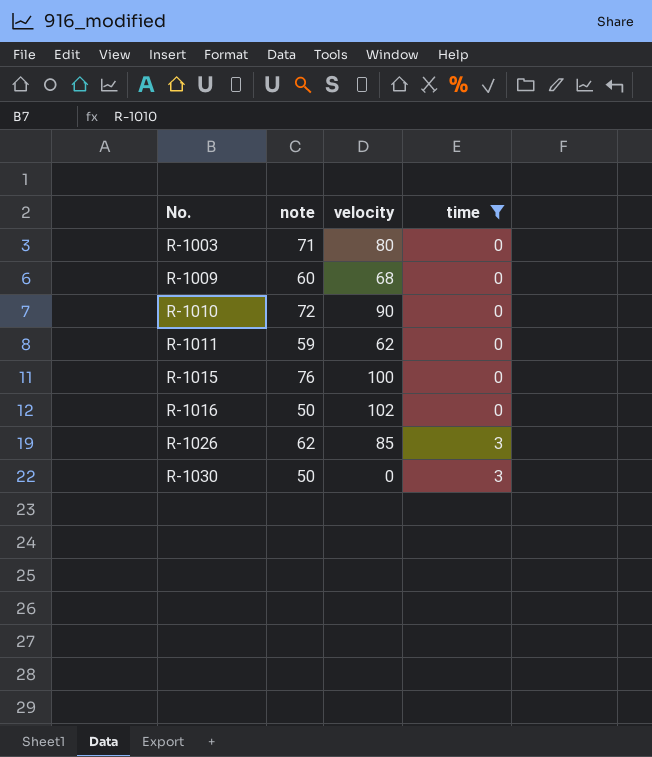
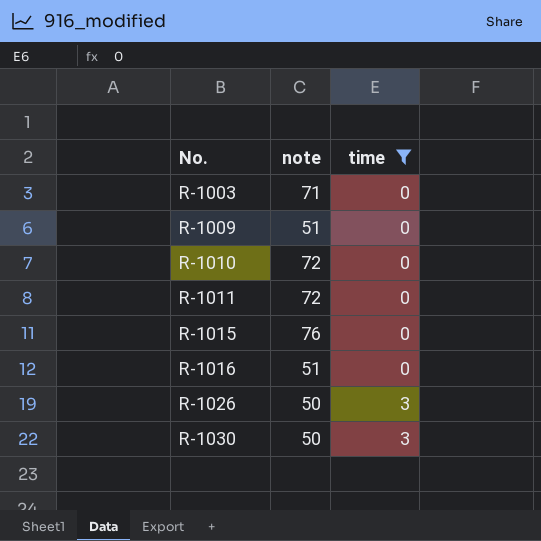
column velocity | position: 3 -> none
R-1009 | note: 60 -> 51
R-1011 | note: 59 -> 72
R-1016 | note: 50 -> 51
R-1026 | note: 62 -> 50

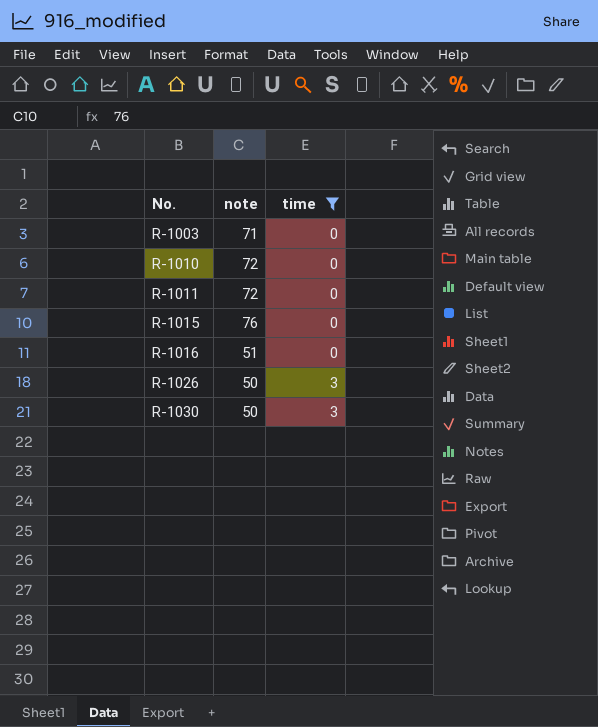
row R-1009: 51 | 0 -> none

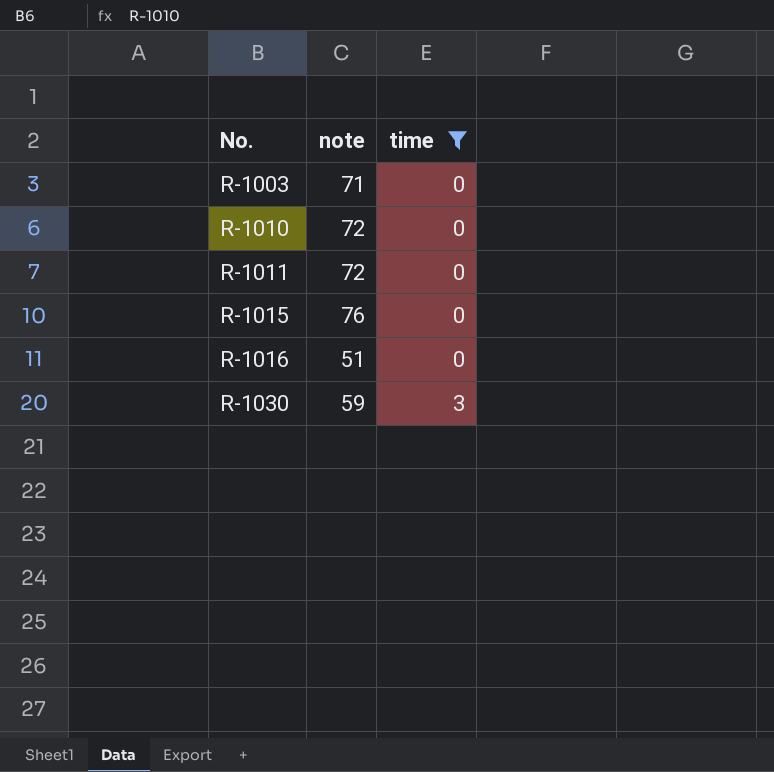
row R-1026: 50 | 3 -> none
R-1030 | note: 50 -> 59

